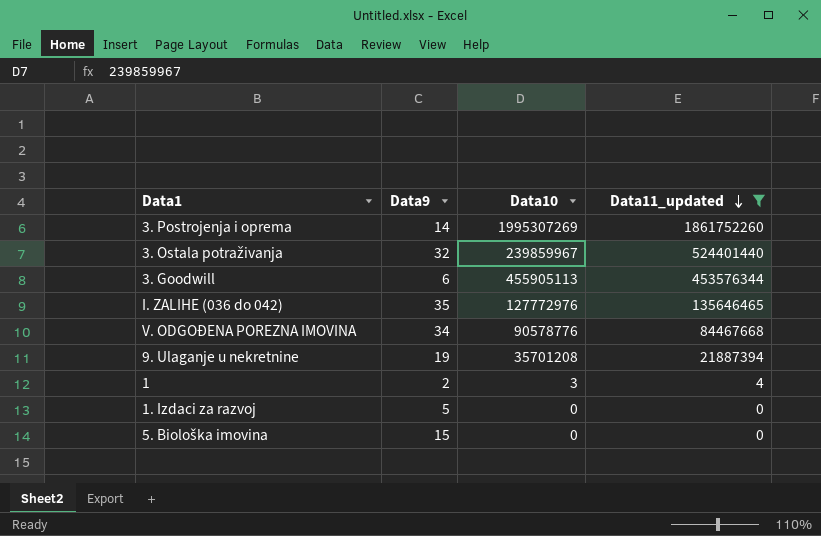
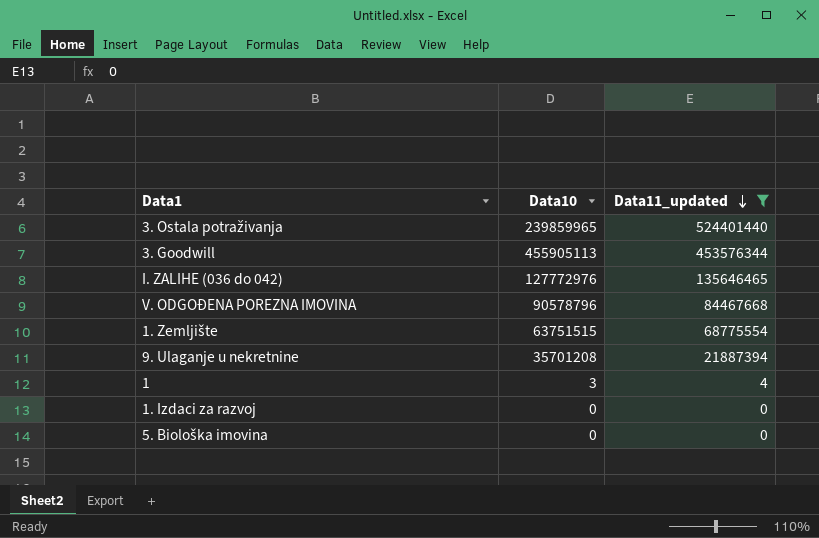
column Data9 | position: 2 -> none
row 3. Postrojenja i oprema: 14 | 1995307269 | 1861752260 -> none
3. Ostala potraživanja | Data10: 239859967 -> 239859965
V. ODGOĐENA POREZNA IMOVINA | Data10: 90578776 -> 90578796
row 1. Zemljište: none -> 63751515 | 68775554

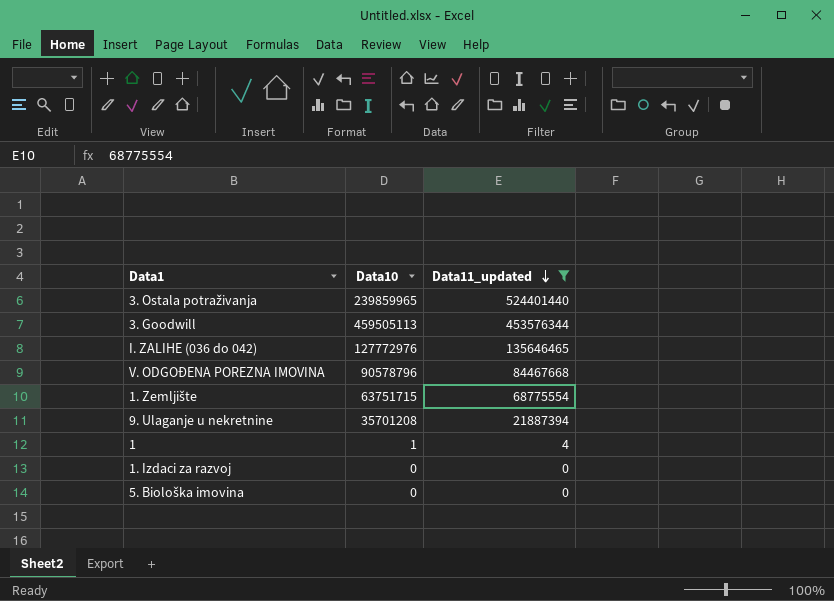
3. Goodwill | Data10: 455905113 -> 459505113
1. Zemljište | Data10: 63751515 -> 63751715
1 | Data10: 3 -> 1

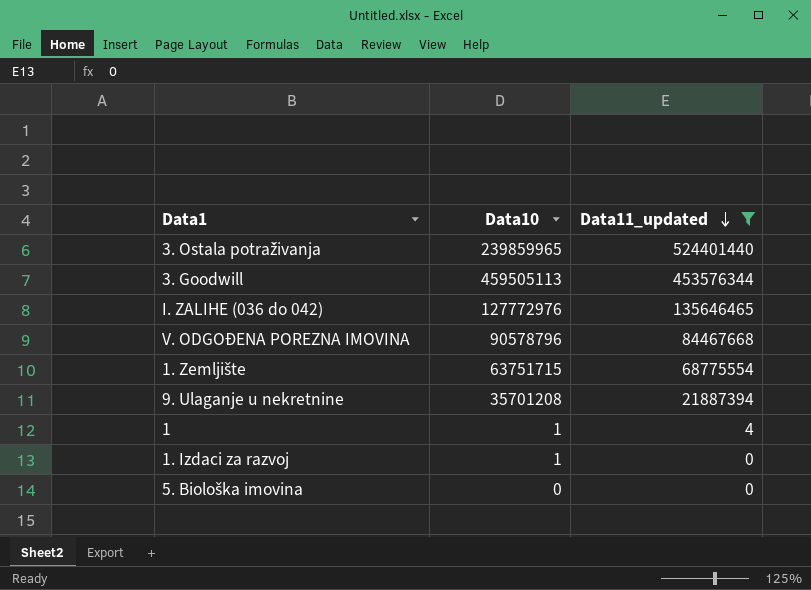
1. Izdaci za razvoj | Data10: 0 -> 1

